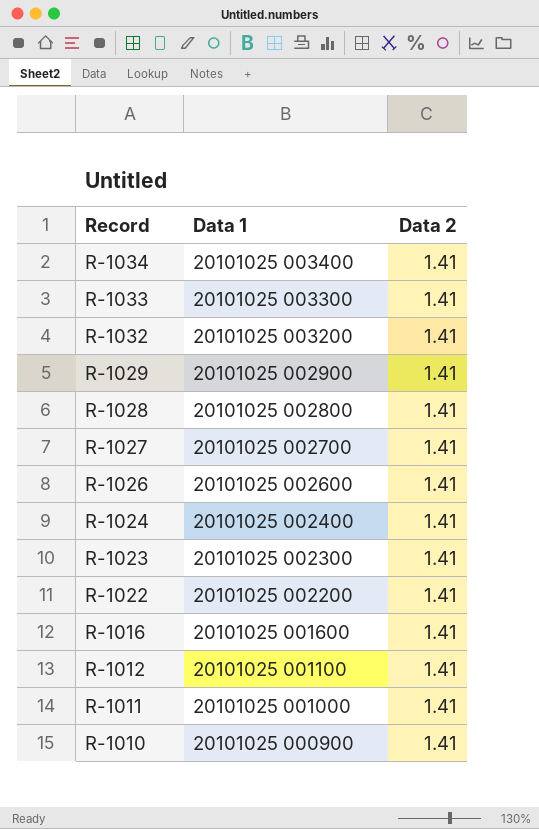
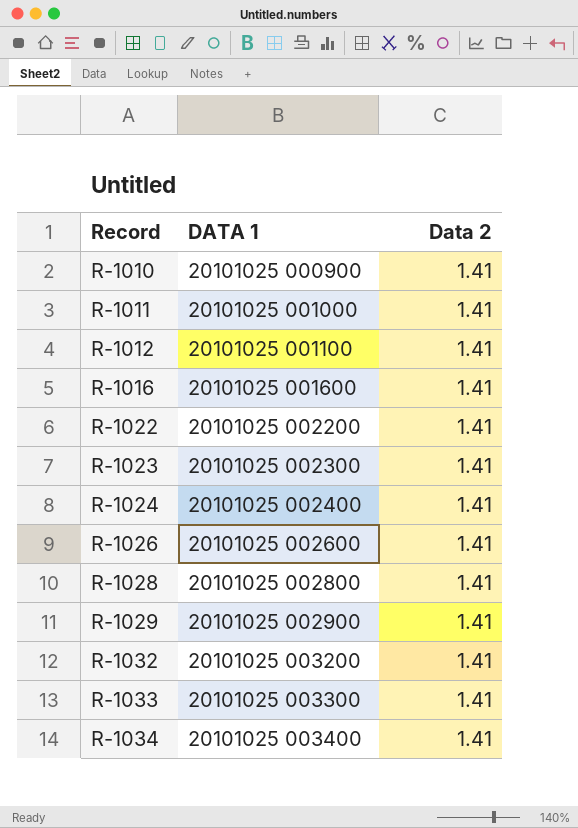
row order: Record descending -> Record ascending
column name: Data 1 -> DATA 1
row R-1027: 20101025 002700 | 1.41 -> none

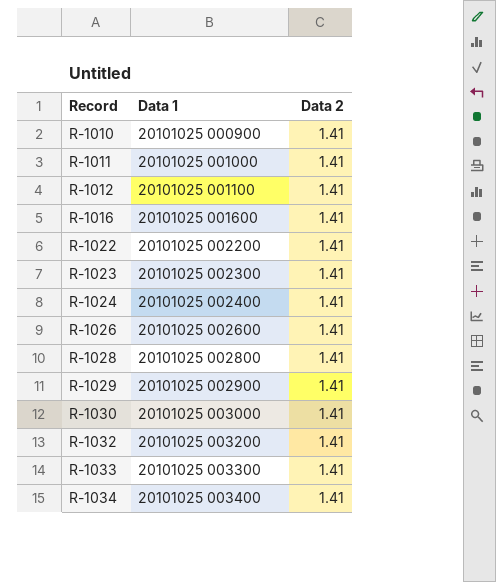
column name: DATA 1 -> Data 1
row R-1030: none -> 20101025 003000 | 1.41

